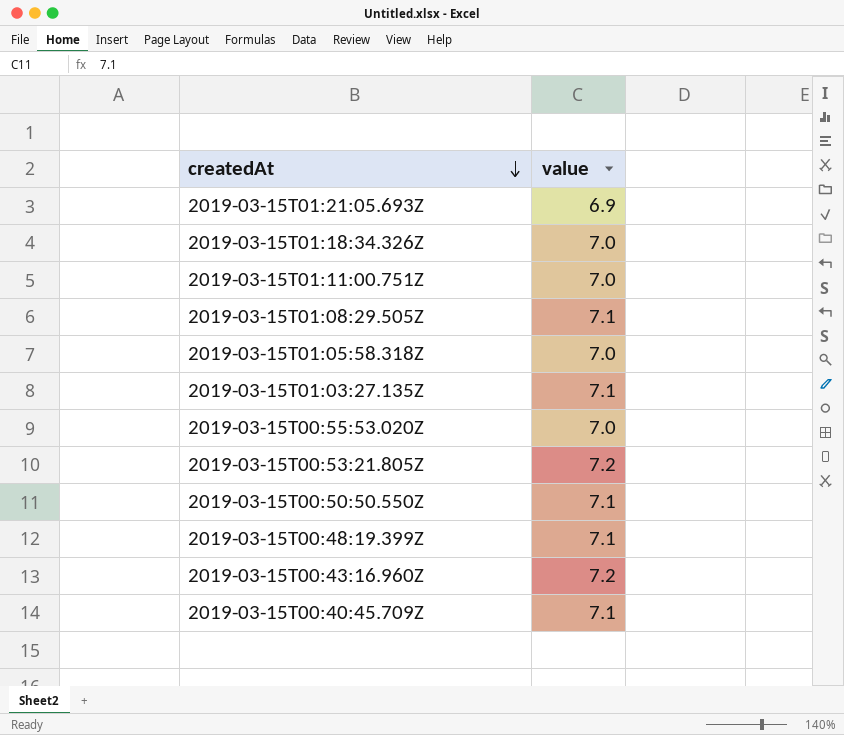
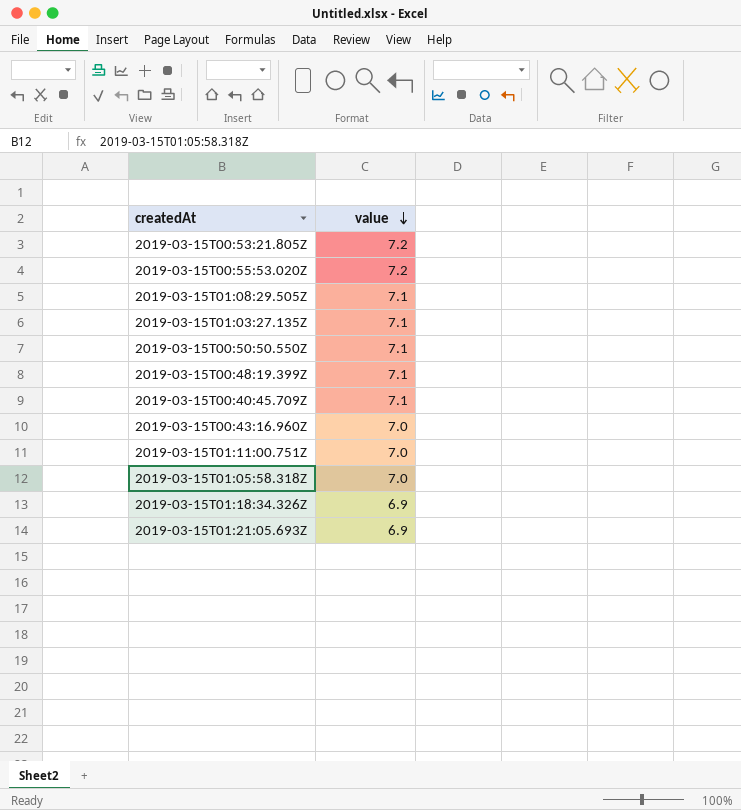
row order: createdAt descending -> value descending
2019-03-15T00:55:53.020Z | value: 7.0 -> 7.2
2019-03-15T00:43:16.960Z | value: 7.2 -> 7.0
2019-03-15T01:18:34.326Z | value: 7.0 -> 6.9

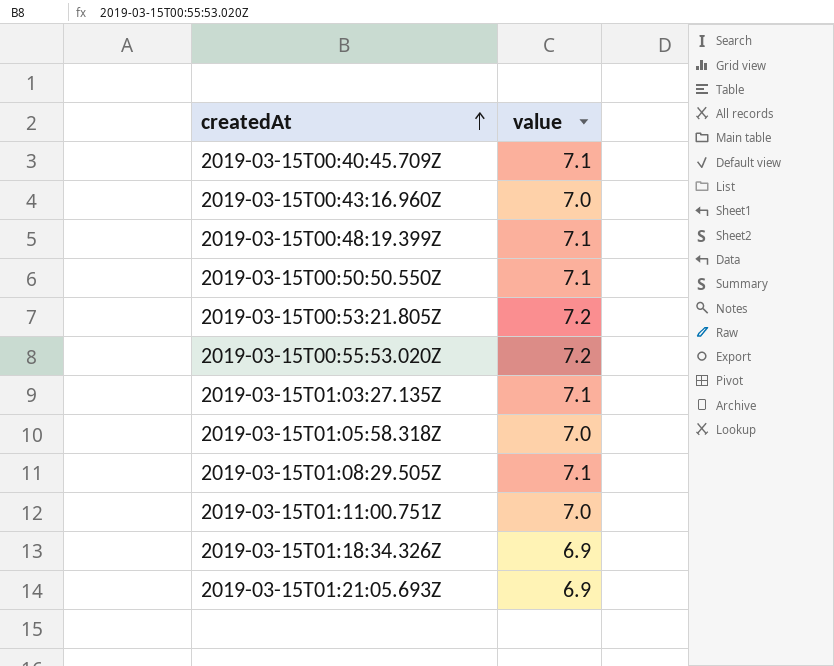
row order: value descending -> createdAt ascending

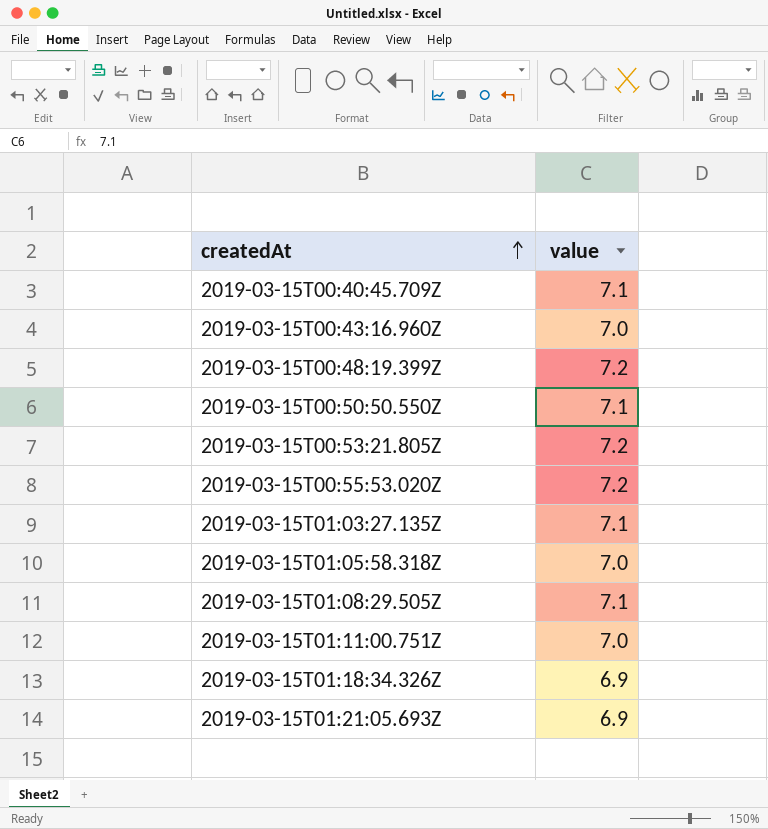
2019-03-15T00:48:19.399Z | value: 7.1 -> 7.2

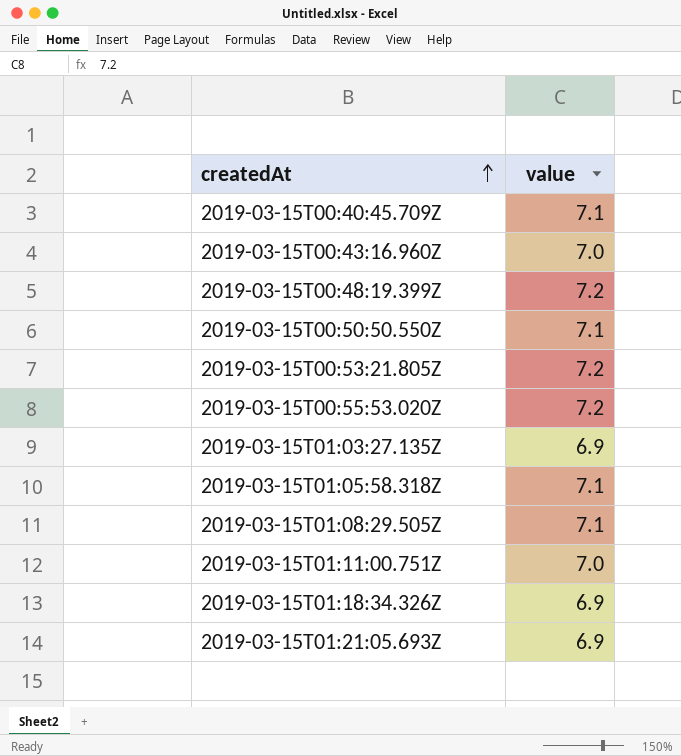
2019-03-15T01:03:27.135Z | value: 7.1 -> 6.9
2019-03-15T01:05:58.318Z | value: 7.0 -> 7.1

